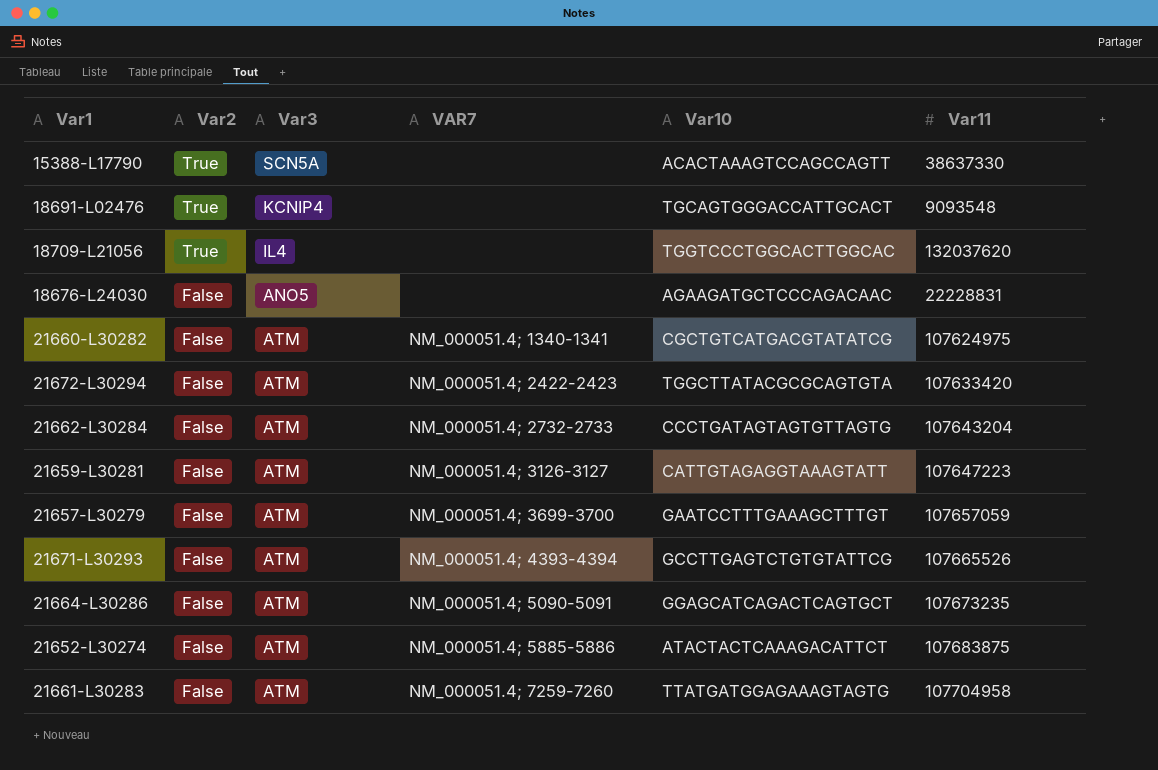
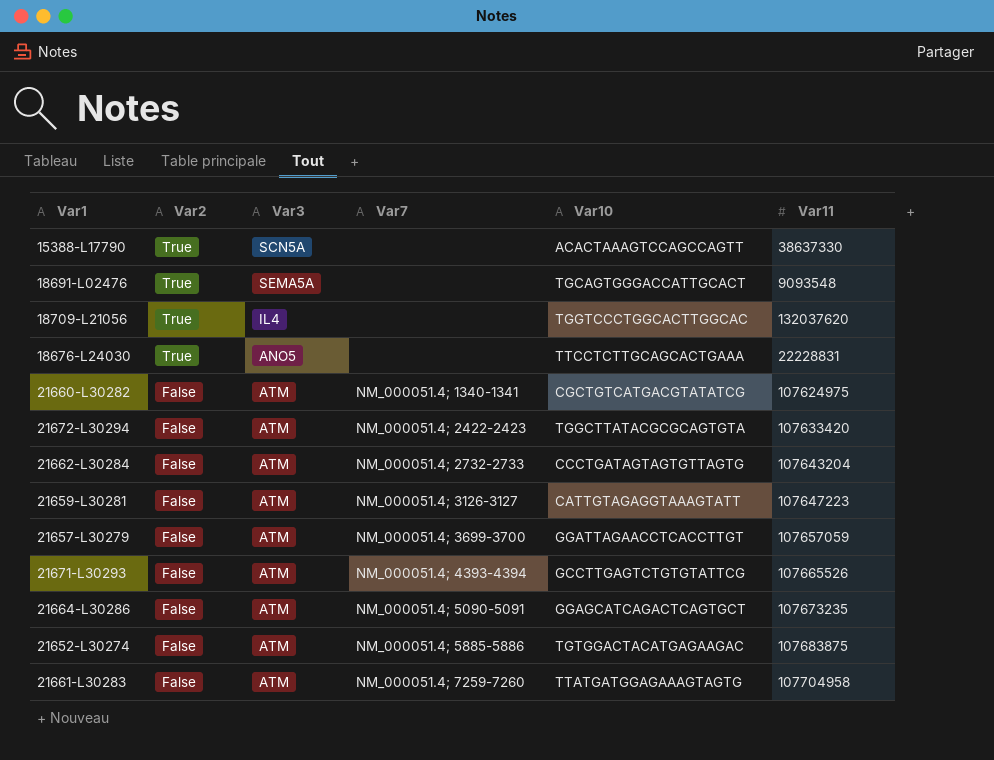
column name: VAR7 -> Var7
18691-L02476 | Var3: KCNIP4 -> SEMA5A
18676-L24030 | Var2: False -> True
18676-L24030 | Var10: AGAAGATGCTCCCAGACAAC -> TTCCTCTTGCAGCACTGAAA
21657-L30279 | Var10: GAATCCTTTGAAAGCTTTGT -> GGATTAGAACCTCACCTTGT
21652-L30274 | Var10: ATACTACTCAAAGACATTCT -> TGTGGACTACATGAGAAGAC

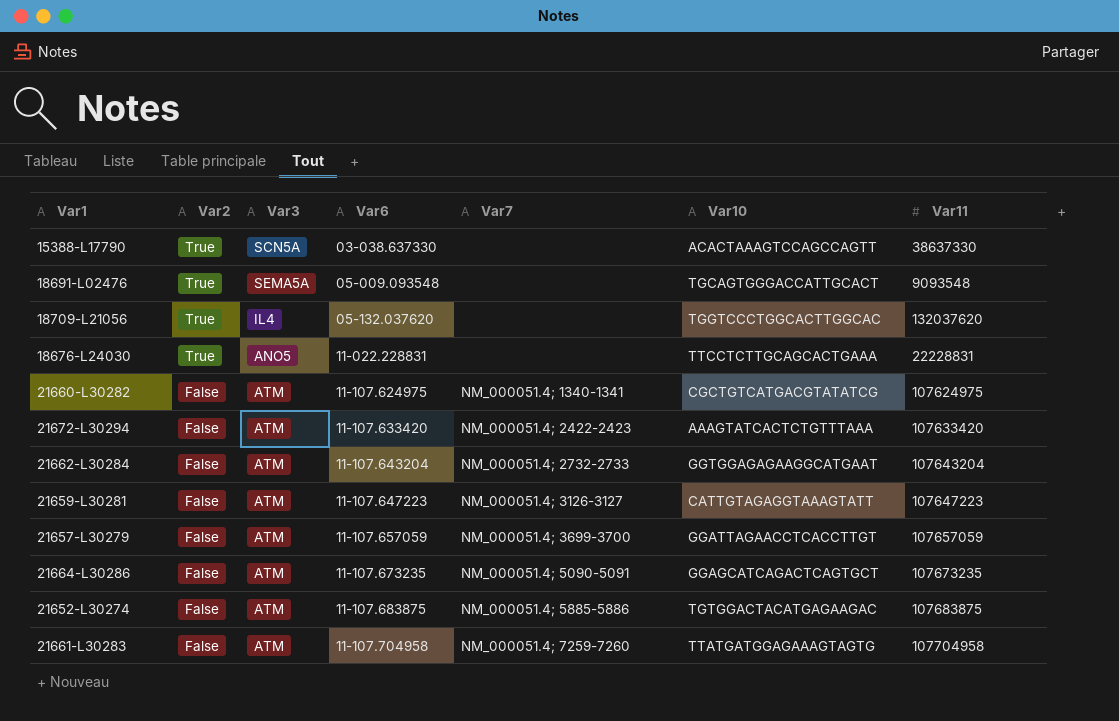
column Var6 | position: none -> 4
row 21671-L30293: False | ATM | NM_000051.4; 4393-4394 | GCCTTGAGTCTGTGTATTCG | 107665526 -> none
21672-L30294 | Var10: TGGCTTATACGCGCAGTGTA -> AAAGTATCACTCTGTTTAAA
21662-L30284 | Var10: CCCTGATAGTAGTGTTAGTG -> GGTGGAGAGAAGGCATGAAT

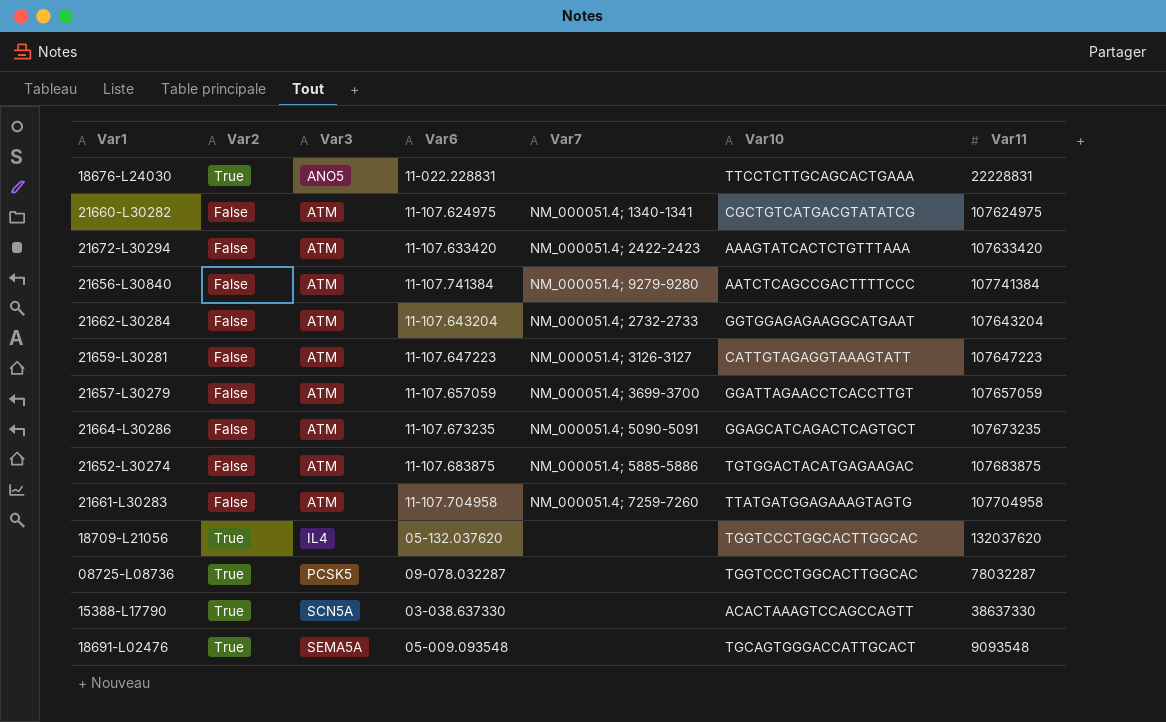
row order: Var2 descending -> Var3 ascending
row 21656-L30840: none -> False | ATM | 11-107.741384 | NM_000051.4; 9279-9280 | AATCTCAGCCGACTTTTCCC | 107741384
row 08725-L08736: none -> True | PCSK5 | 09-078.032287 | none | TGGTCCCTGGCACTTGGCAC | 78032287

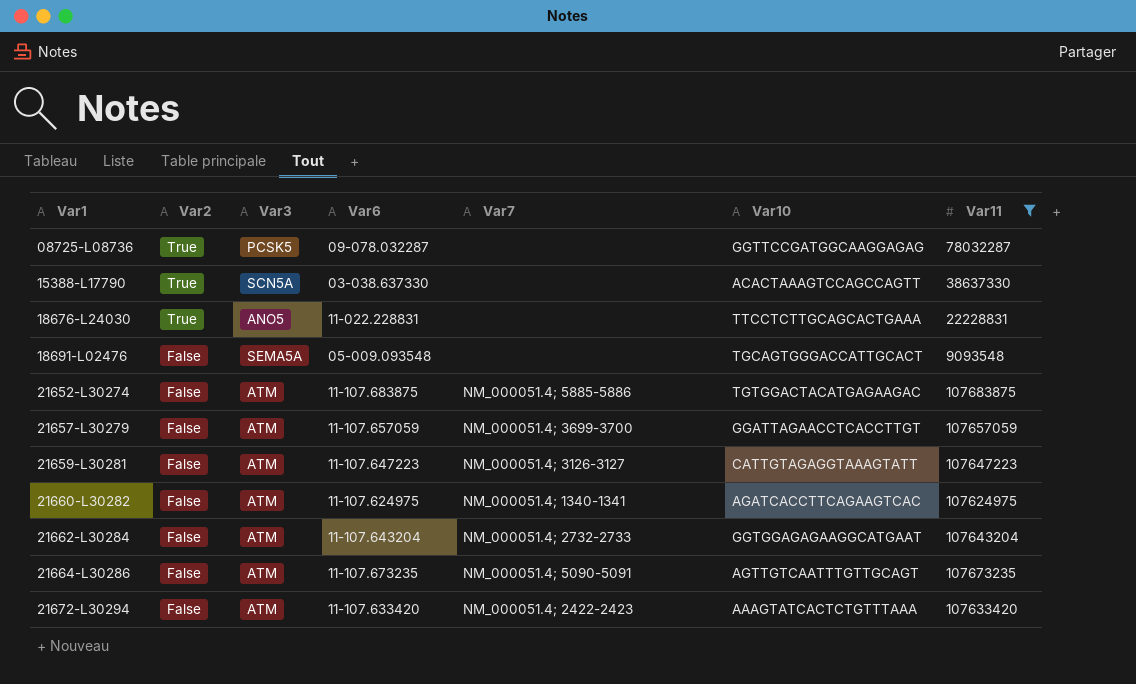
filter: none -> Var11 <= 107683875
row order: Var3 ascending -> Var1 ascending
08725-L08736 | Var10: TGGTCCCTGGCACTTGGCAC -> GGTTCCGATGGCAAGGAGAG
18691-L02476 | Var2: True -> False
21660-L30282 | Var10: CGCTGTCATGACGTATATCG -> AGATCACCTTCAGAAGTCAC
21664-L30286 | Var10: GGAGCATCAGACTCAGTGCT -> AGTTGTCAATTTGTTGCAGT

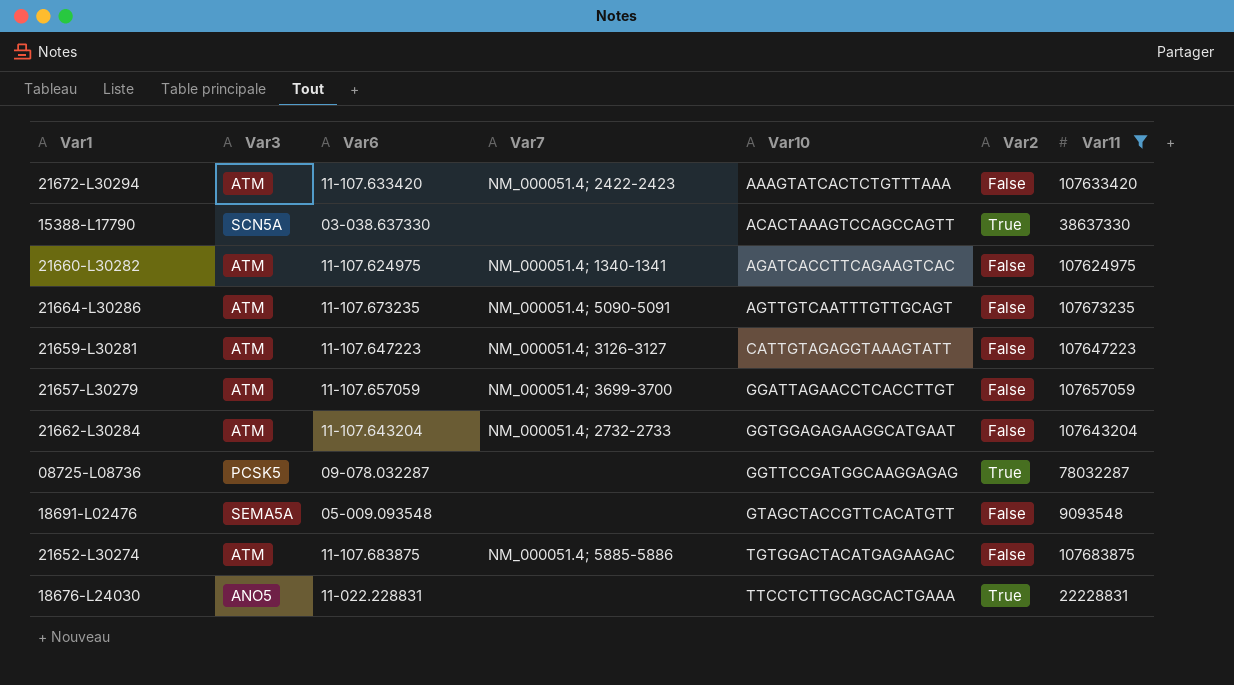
row order: Var1 ascending -> Var10 ascending
column Var2 | position: 2 -> 6
18691-L02476 | Var10: TGCAGTGGGACCATTGCACT -> GTAGCTACCGTTCACATGTT

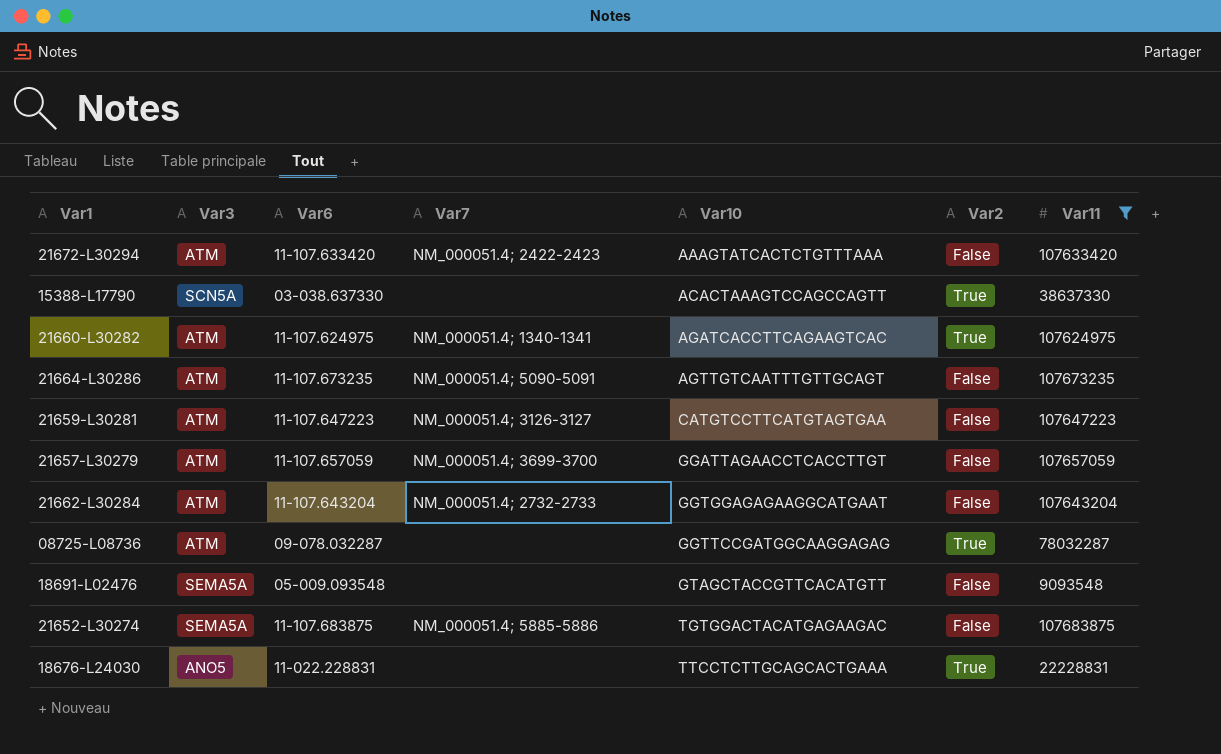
21660-L30282 | Var2: False -> True
21659-L30281 | Var10: CATTGTAGAGGTAAAGTATT -> CATGTCCTTCATGTAGTGAA
08725-L08736 | Var3: PCSK5 -> ATM
21652-L30274 | Var3: ATM -> SEMA5A

